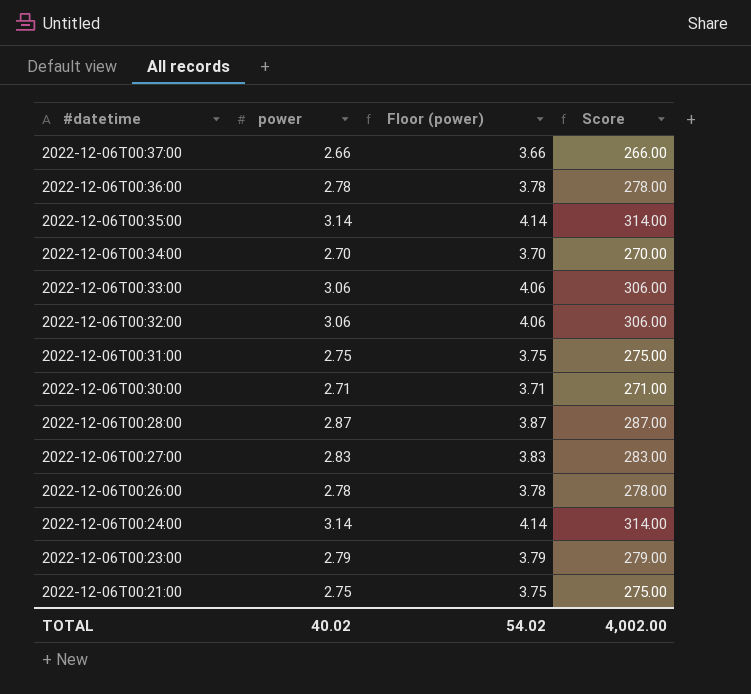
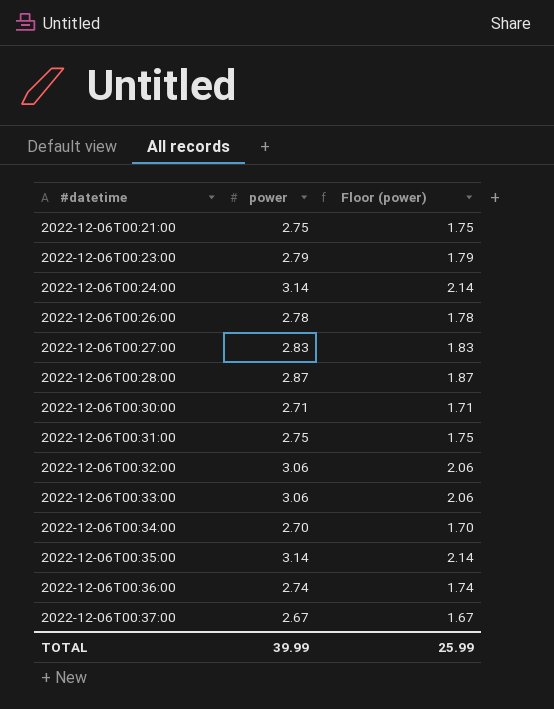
row order: #datetime descending -> #datetime ascending
column Score | formula: [power] * 100 -> none
column Floor (power) | formula: [power] + 1 -> [power] - 1
2022-12-06T00:36:00 | power: 2.78 -> 2.74
2022-12-06T00:37:00 | power: 2.66 -> 2.67
TOTAL | power: 40.02 -> 39.99
TOTAL | Floor (power): 54.02 -> 25.99

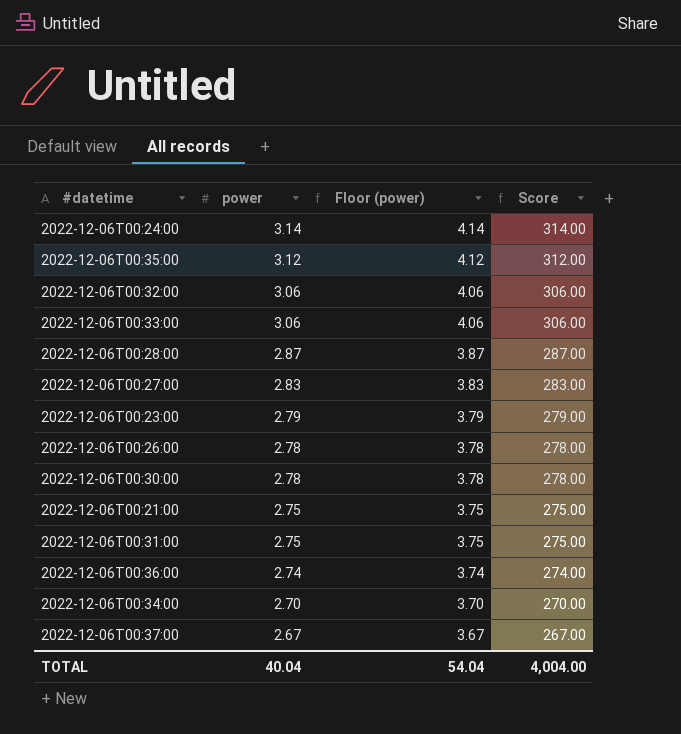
row order: #datetime ascending -> power descending
column Floor (power) | formula: [power] - 1 -> [power] + 1
column Score | formula: none -> [power] * 100
2022-12-06T00:35:00 | power: 3.14 -> 3.12
2022-12-06T00:30:00 | power: 2.71 -> 2.78
TOTAL | power: 39.99 -> 40.04
TOTAL | Floor (power): 25.99 -> 54.04

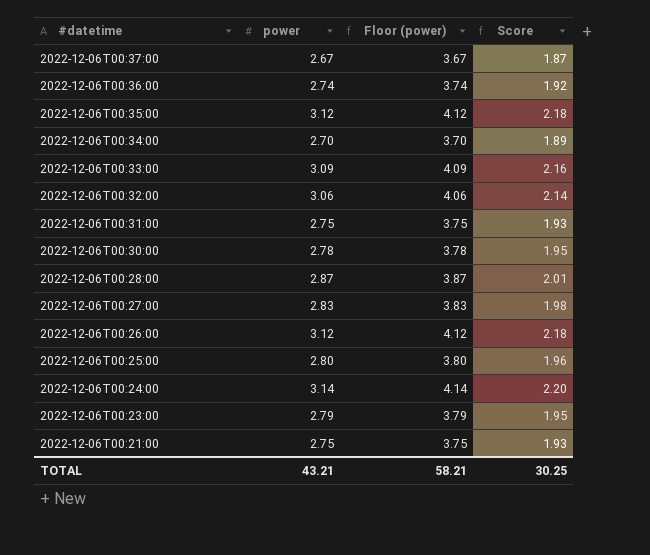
row order: power descending -> #datetime descending
column Score | formula: [power] * 100 -> [power] * 0.7
2022-12-06T00:33:00 | power: 3.06 -> 3.09
2022-12-06T00:33:00 | Floor (power): 4.06 -> 4.09
2022-12-06T00:26:00 | power: 2.78 -> 3.12
2022-12-06T00:26:00 | Floor (power): 3.78 -> 4.12
row 2022-12-06T00:25:00: none -> 2.80 | 3.80 | 1.96
TOTAL | power: 40.04 -> 43.21
TOTAL | Floor (power): 54.04 -> 58.21
TOTAL | Score: 4,004.00 -> 30.25

